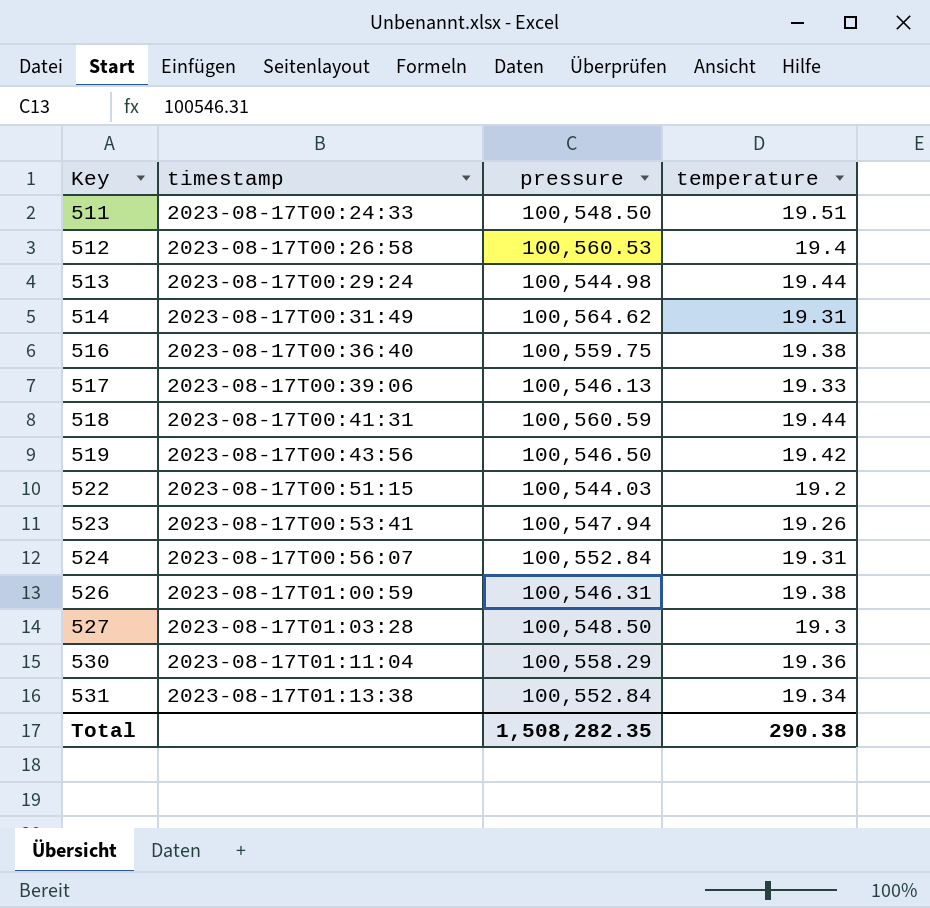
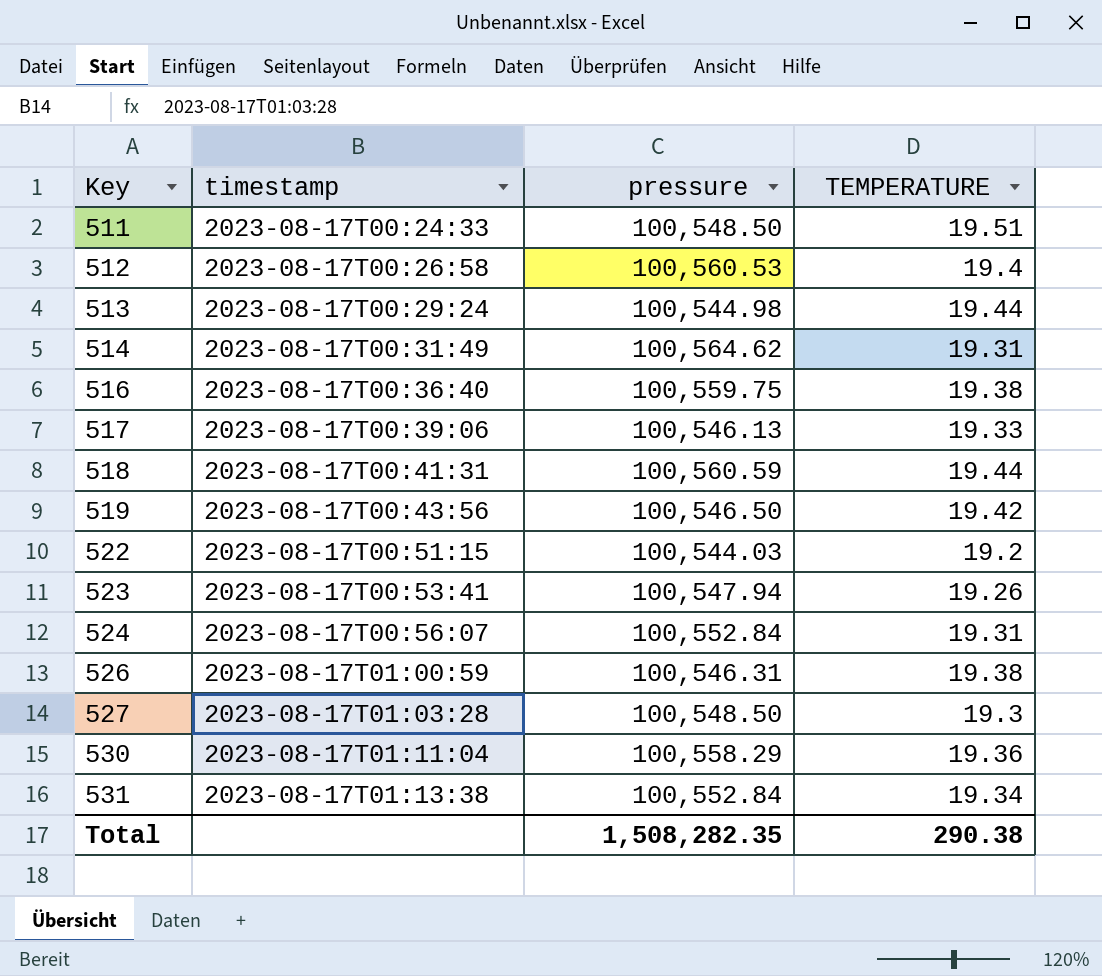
column name: temperature -> TEMPERATURE

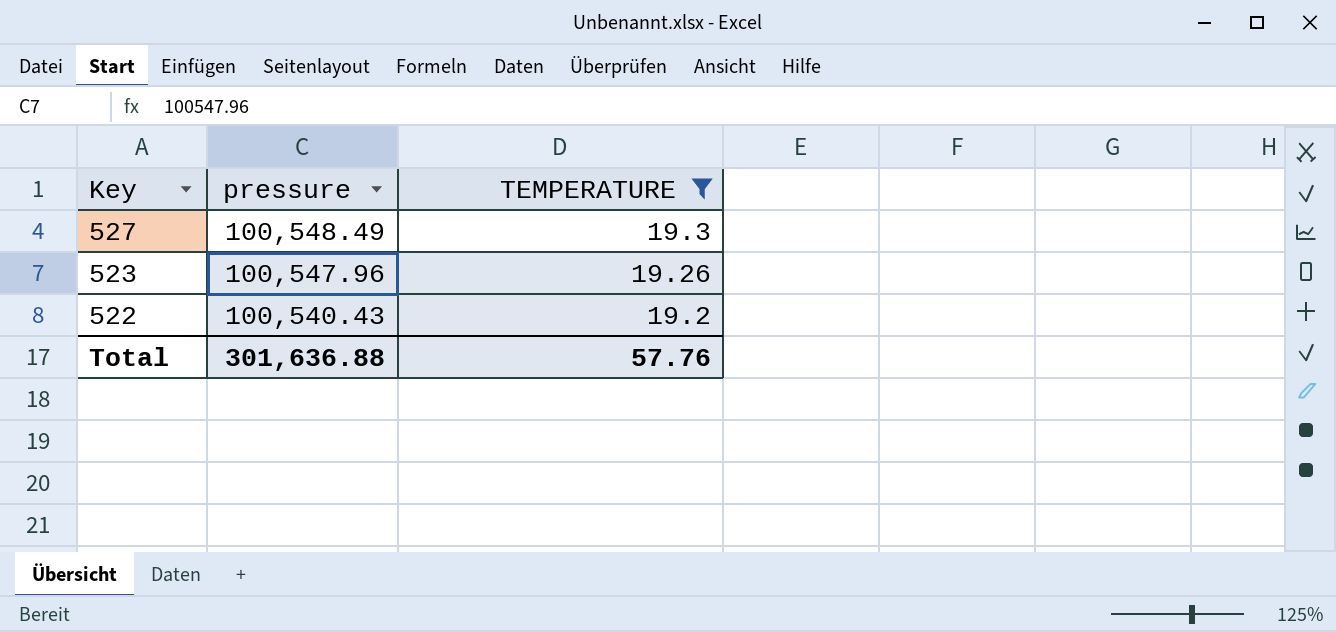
filter: none -> TEMPERATURE <= 19.3
row order: Key ascending -> Key descending
column timestamp | position: 2 -> none
527 | pressure: 100,548.50 -> 100,548.49
523 | pressure: 100,547.94 -> 100,547.96
522 | pressure: 100,544.03 -> 100,540.43
Total | pressure: 1,508,282.35 -> 301,636.88
Total | TEMPERATURE: 290.38 -> 57.76

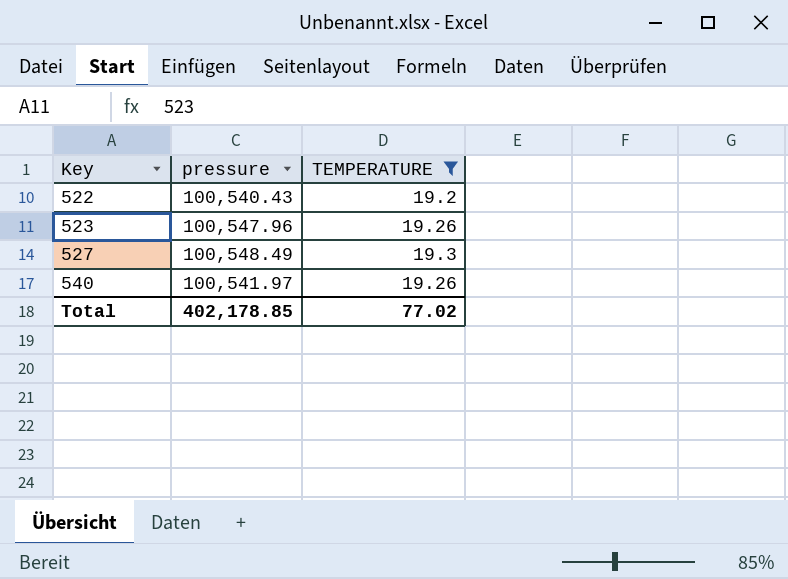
row order: Key descending -> Key ascending
row 540: none -> 100,541.97 | 19.26
Total | pressure: 301,636.88 -> 402,178.85
Total | TEMPERATURE: 57.76 -> 77.02

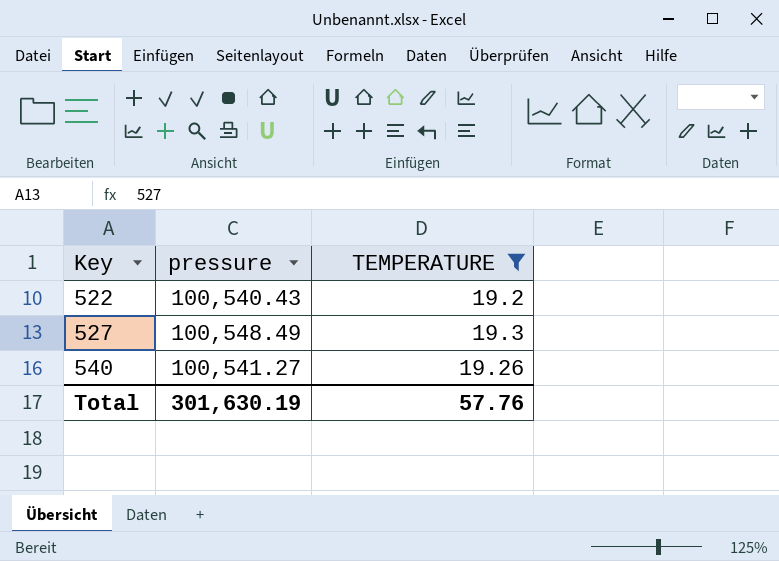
row 523: 100,547.96 | 19.26 -> none
540 | pressure: 100,541.97 -> 100,541.27
Total | pressure: 402,178.85 -> 301,630.19
Total | TEMPERATURE: 77.02 -> 57.76

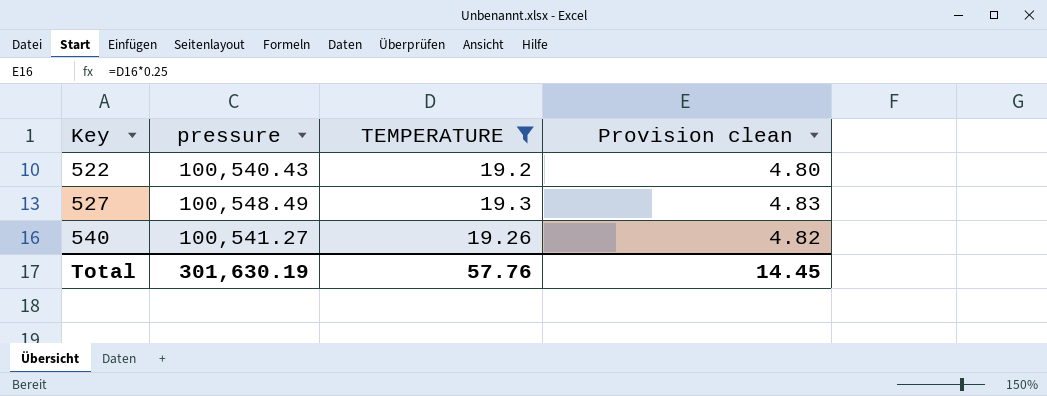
column Provision clean | formula: none -> [TEMPERATURE] * 0.25

